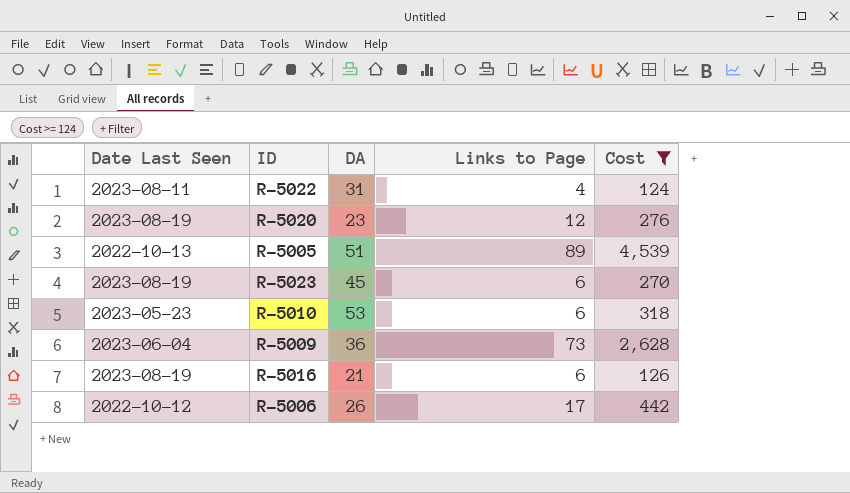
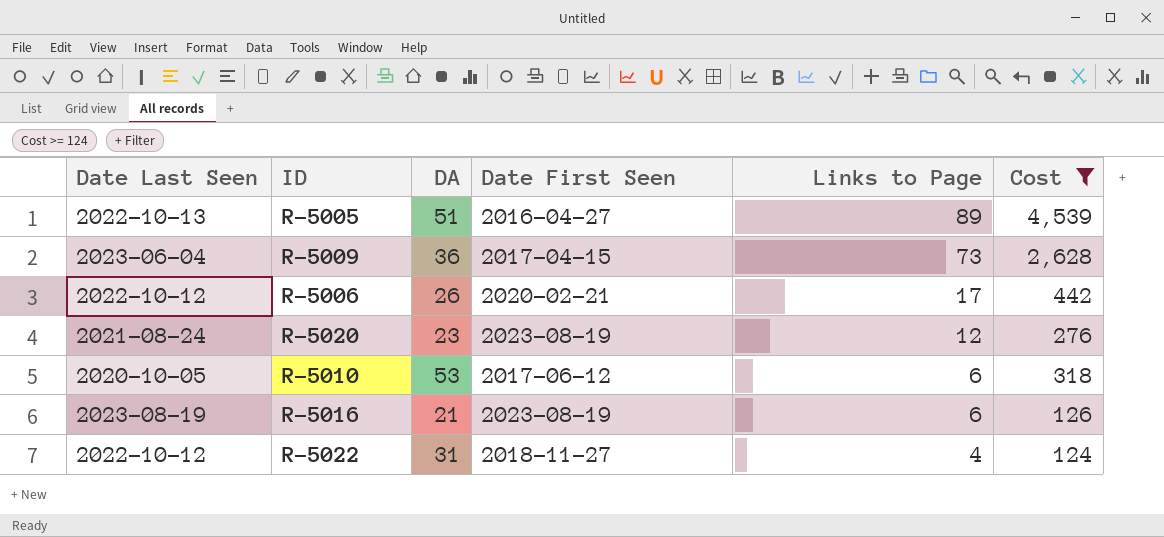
row order: none -> Links to Page descending
column Date First Seen | position: none -> 4
row R-5023: 2023-08-19 | 45 | 6 | 270 -> none
R-5020 | Date Last Seen: 2023-08-19 -> 2021-08-24
R-5010 | Date Last Seen: 2023-05-23 -> 2020-10-05
R-5022 | Date Last Seen: 2023-08-11 -> 2022-10-12

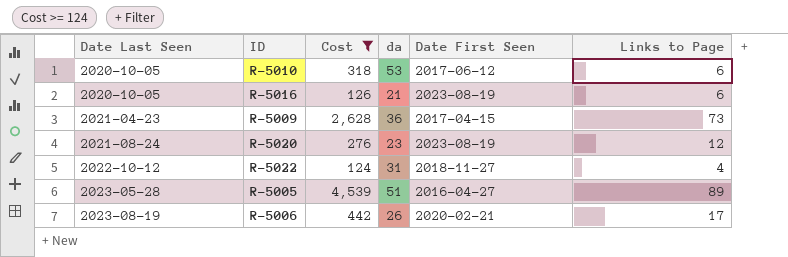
row order: Links to Page descending -> Date Last Seen ascending
column Cost | position: 6 -> 3
column name: DA -> da
R-5016 | Date Last Seen: 2023-08-19 -> 2020-10-05
R-5009 | Date Last Seen: 2023-06-04 -> 2021-04-23
R-5005 | Date Last Seen: 2022-10-13 -> 2023-05-28
R-5006 | Date Last Seen: 2022-10-12 -> 2023-08-19

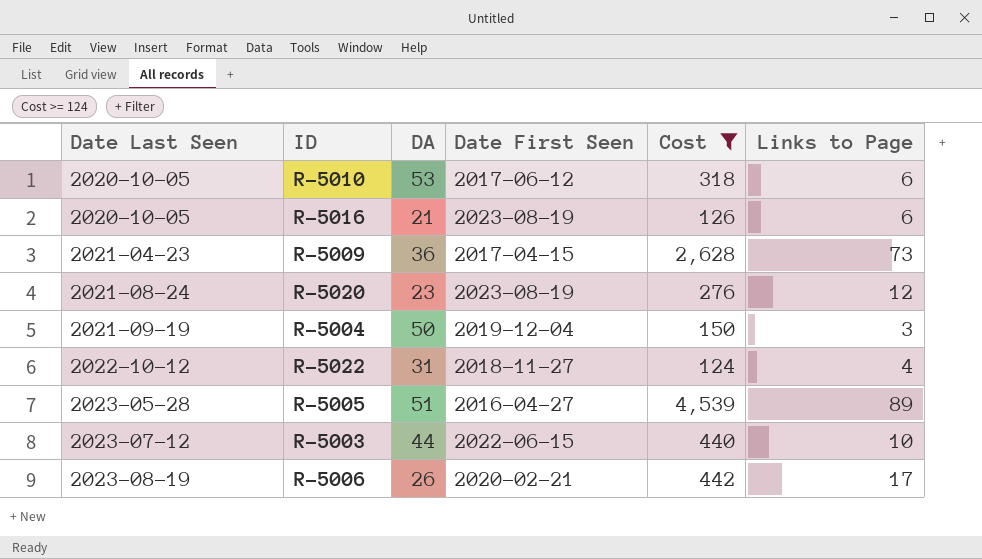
column name: da -> DA
column Cost | position: 3 -> 5
row R-5004: none -> 2021-09-19 | 50 | 2019-12-04 | 150 | 3
row R-5003: none -> 2023-07-12 | 44 | 2022-06-15 | 440 | 10

